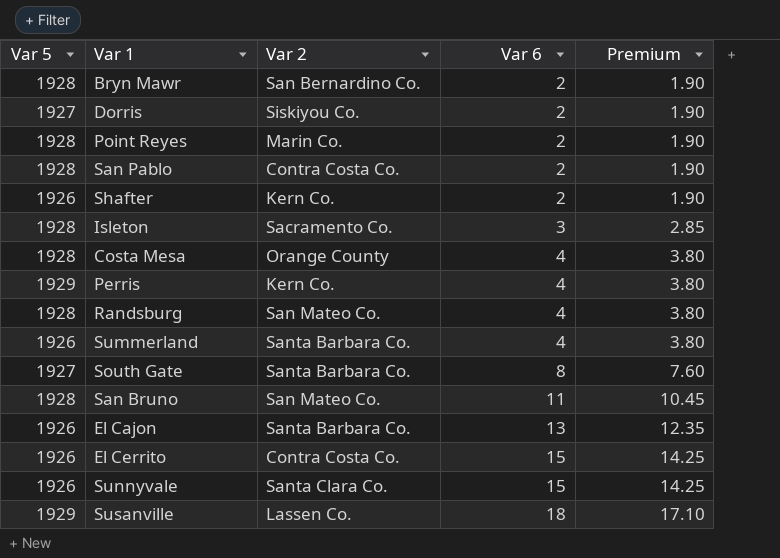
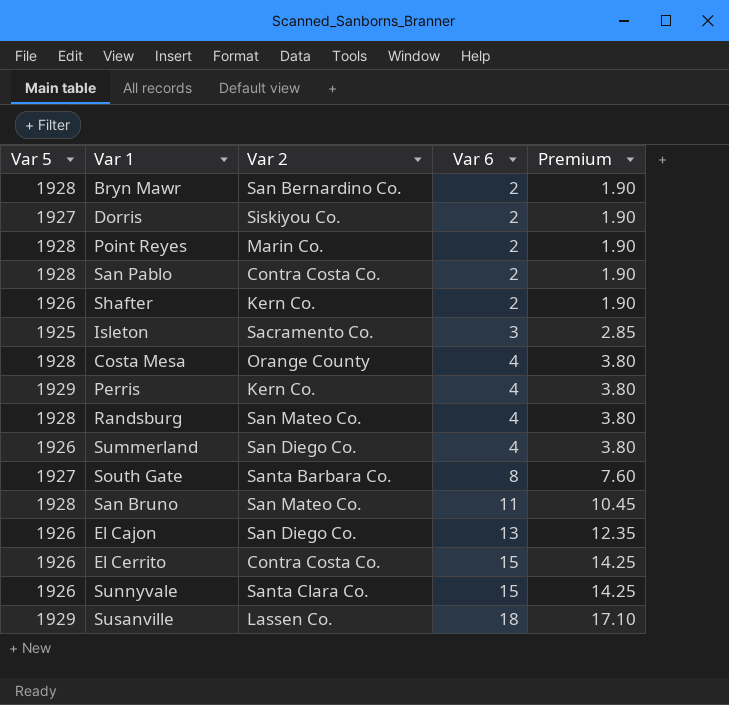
Isleton | Var 5: 1928 -> 1925
Summerland | Var 2: Santa Barbara Co. -> San Diego Co.
El Cajon | Var 2: Santa Barbara Co. -> San Diego Co.

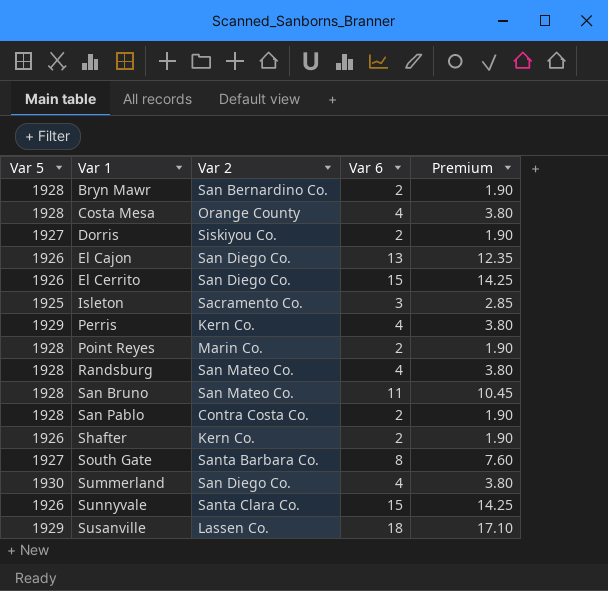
row order: Var 6 ascending -> Var 1 ascending
El Cerrito | Var 2: Contra Costa Co. -> San Diego Co.
Summerland | Var 5: 1926 -> 1930

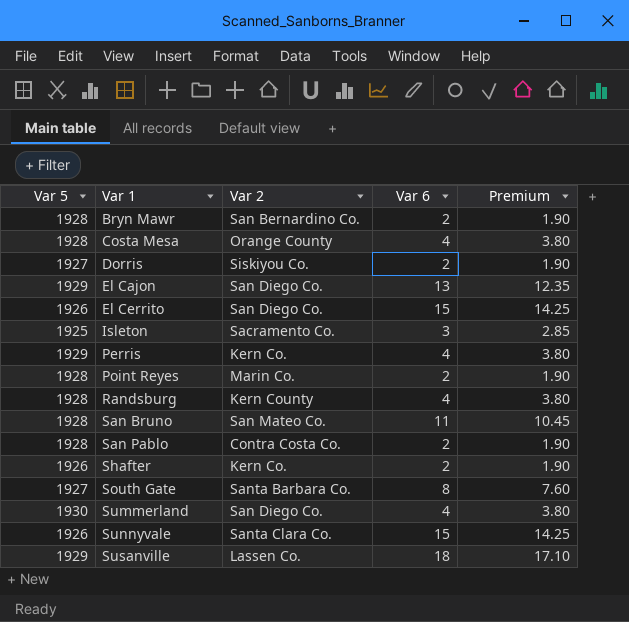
El Cajon | Var 5: 1926 -> 1929
Randsburg | Var 2: San Mateo Co. -> Kern County

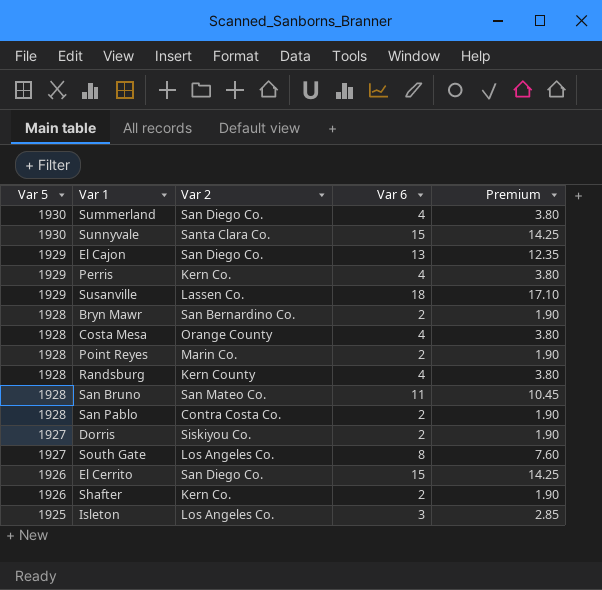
row order: Var 1 ascending -> Var 5 descending
Sunnyvale | Var 5: 1926 -> 1930
South Gate | Var 2: Santa Barbara Co. -> Los Angeles Co.
Isleton | Var 2: Sacramento Co. -> Los Angeles Co.

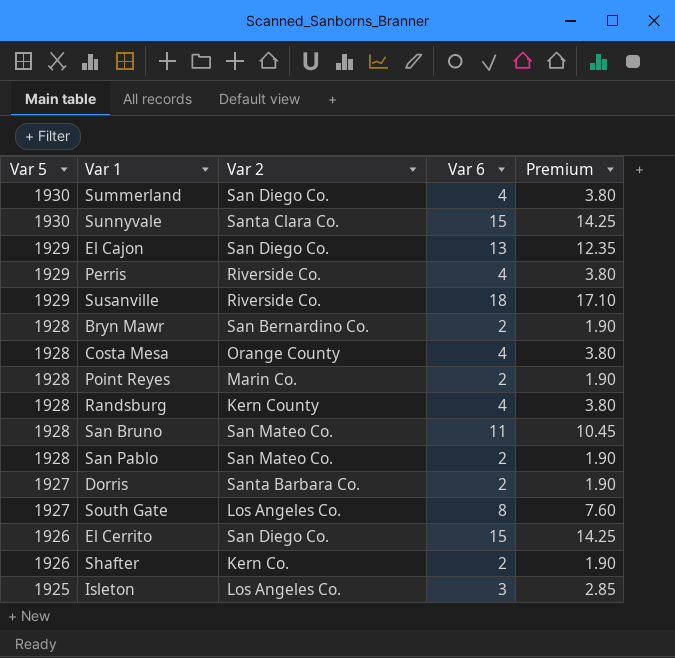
Perris | Var 2: Kern Co. -> Riverside Co.
Susanville | Var 2: Lassen Co. -> Riverside Co.
San Pablo | Var 2: Contra Costa Co. -> San Mateo Co.
Dorris | Var 2: Siskiyou Co. -> Santa Barbara Co.

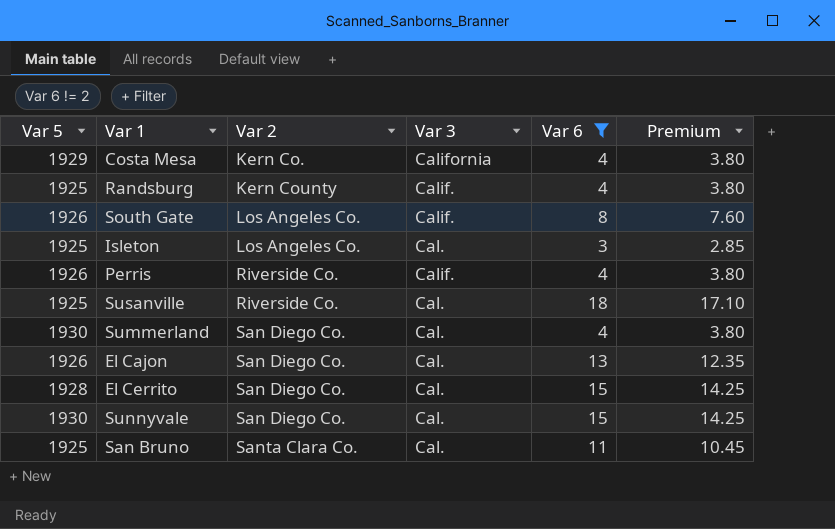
filter: none -> Var 6 != 2
row order: Var 5 descending -> Var 2 ascending
column Var 3 | position: none -> 4
Costa Mesa | Var 5: 1928 -> 1929
Costa Mesa | Var 2: Orange County -> Kern Co.
Randsburg | Var 5: 1928 -> 1925
South Gate | Var 5: 1927 -> 1926
Perris | Var 5: 1929 -> 1926
Susanville | Var 5: 1929 -> 1925
El Cajon | Var 5: 1929 -> 1926
El Cerrito | Var 5: 1926 -> 1928
Sunnyvale | Var 2: Santa Clara Co. -> San Diego Co.
San Bruno | Var 5: 1928 -> 1925
San Bruno | Var 2: San Mateo Co. -> Santa Clara Co.

